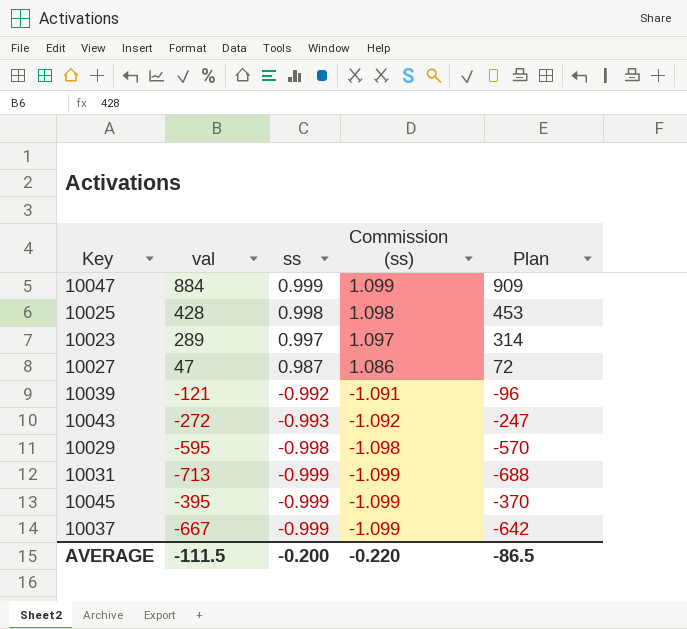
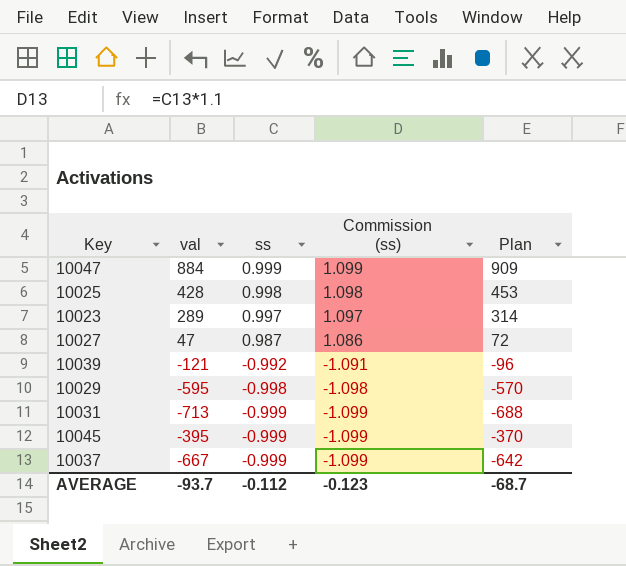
row 10043: -272 | -0.993 | -1.092 | -247 -> none
AVERAGE | val: -111.5 -> -93.7
AVERAGE | ss: -0.200 -> -0.112
AVERAGE | Commission (ss): -0.220 -> -0.123
AVERAGE | Plan: -86.5 -> -68.7

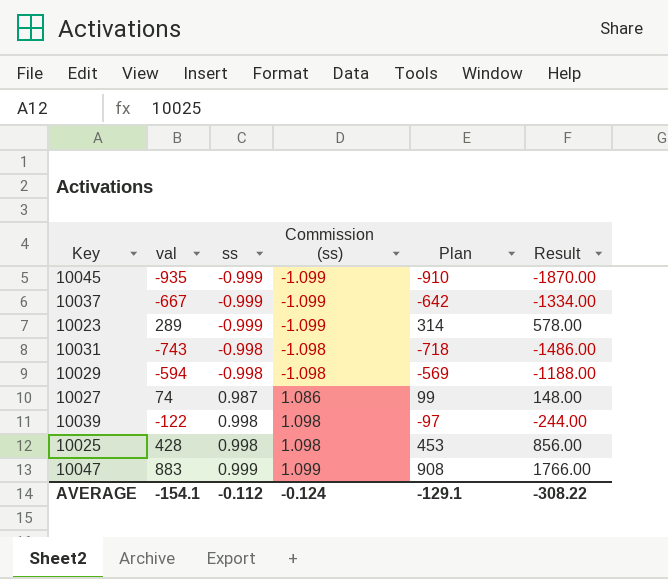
row order: ss descending -> ss ascending
column Result | formula: none -> [val] * 2
10045 | val: -395 -> -935
10045 | Plan: -370 -> -910
10023 | ss: 0.997 -> -0.999
10023 | Commission (ss): 1.097 -> -1.099
10031 | val: -713 -> -743
10031 | ss: -0.999 -> -0.998
10031 | Commission (ss): -1.099 -> -1.098
10031 | Plan: -688 -> -718
10029 | val: -595 -> -594
10029 | Plan: -570 -> -569
10027 | val: 47 -> 74
10027 | Plan: 72 -> 99
10039 | val: -121 -> -122
10039 | ss: -0.992 -> 0.998
10039 | Commission (ss): -1.091 -> 1.098
10039 | Plan: -96 -> -97
10047 | val: 884 -> 883
10047 | Plan: 909 -> 908
AVERAGE | val: -93.7 -> -154.1
AVERAGE | Commission (ss): -0.123 -> -0.124
AVERAGE | Plan: -68.7 -> -129.1

